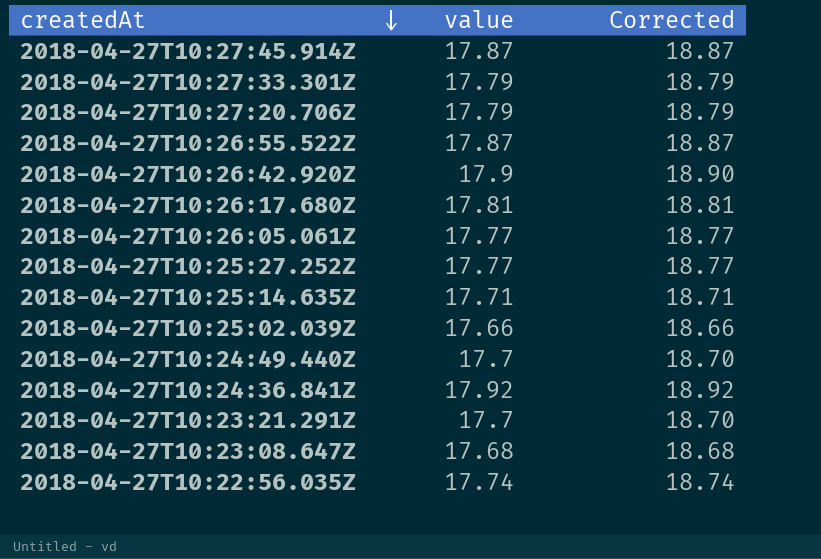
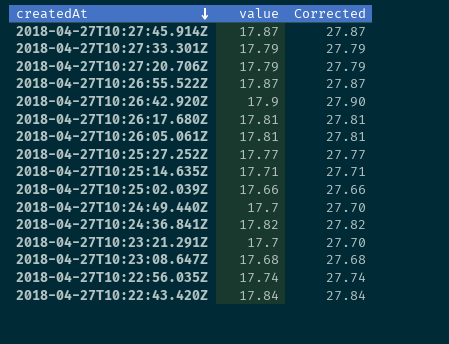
column Corrected | formula: [value] + 1 -> [value] + 10
2018-04-27T10:26:05.061Z | value: 17.77 -> 17.81
2018-04-27T10:24:36.841Z | value: 17.92 -> 17.82
row 2018-04-27T10:22:43.420Z: none -> 17.84 | 27.84

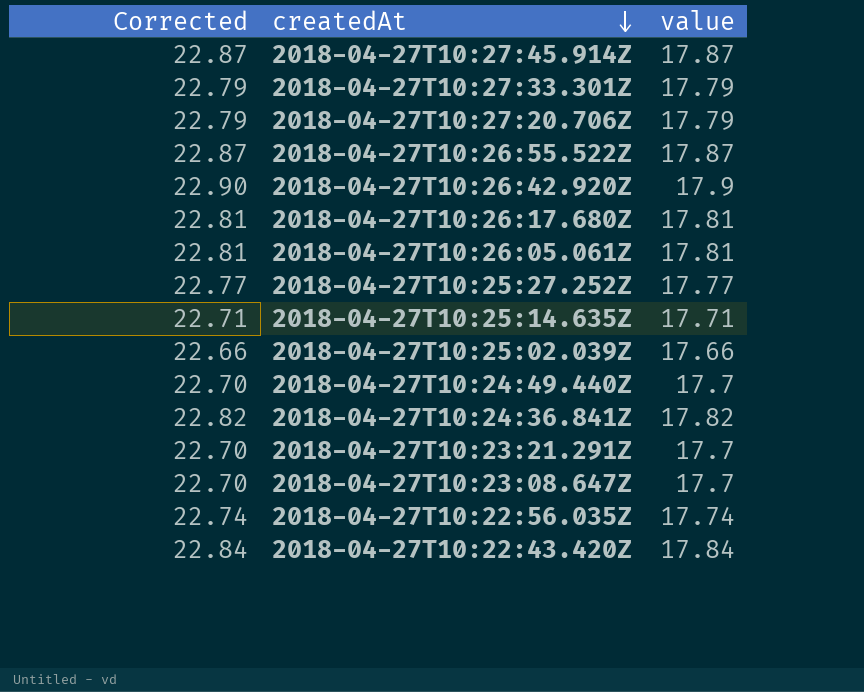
column Corrected | formula: [value] + 10 -> [value] + 5
column Corrected | position: 3 -> 1
2018-04-27T10:23:08.647Z | value: 17.68 -> 17.7

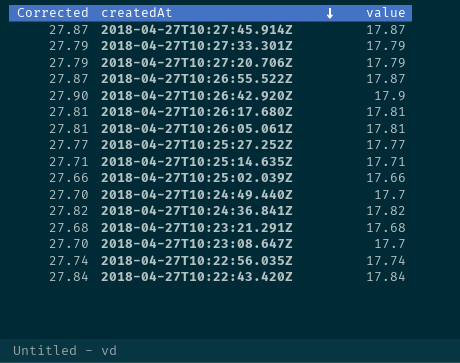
column Corrected | formula: [value] + 5 -> [value] + 10
2018-04-27T10:23:21.291Z | value: 17.7 -> 17.68

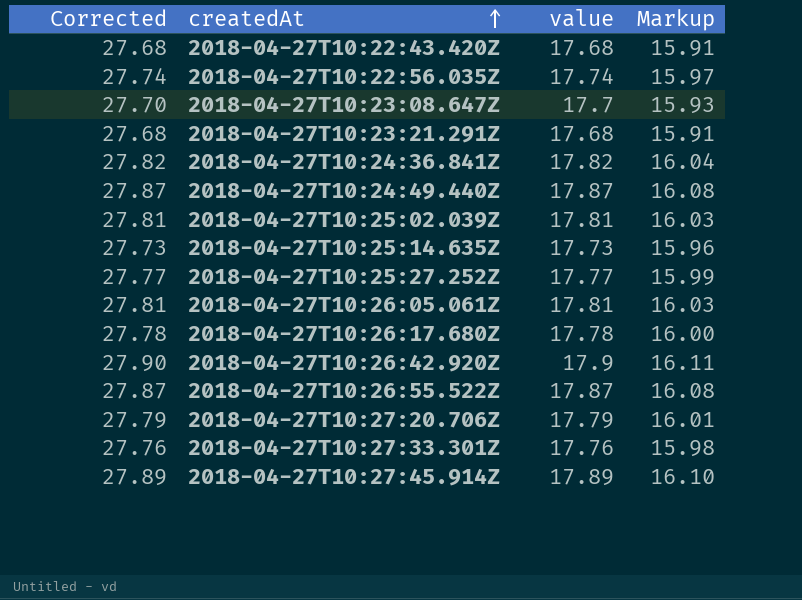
row order: createdAt descending -> createdAt ascending
column Markup | formula: none -> [value] * 0.9
2018-04-27T10:22:43.420Z | Corrected: 27.84 -> 27.68
2018-04-27T10:22:43.420Z | value: 17.84 -> 17.68
2018-04-27T10:24:49.440Z | Corrected: 27.70 -> 27.87
2018-04-27T10:24:49.440Z | value: 17.7 -> 17.87
2018-04-27T10:25:02.039Z | Corrected: 27.66 -> 27.81
2018-04-27T10:25:02.039Z | value: 17.66 -> 17.81
2018-04-27T10:25:14.635Z | Corrected: 27.71 -> 27.73
2018-04-27T10:25:14.635Z | value: 17.71 -> 17.73
2018-04-27T10:26:17.680Z | Corrected: 27.81 -> 27.78
2018-04-27T10:26:17.680Z | value: 17.81 -> 17.78
2018-04-27T10:27:33.301Z | Corrected: 27.79 -> 27.76
2018-04-27T10:27:33.301Z | value: 17.79 -> 17.76
2018-04-27T10:27:45.914Z | Corrected: 27.87 -> 27.89
2018-04-27T10:27:45.914Z | value: 17.87 -> 17.89

